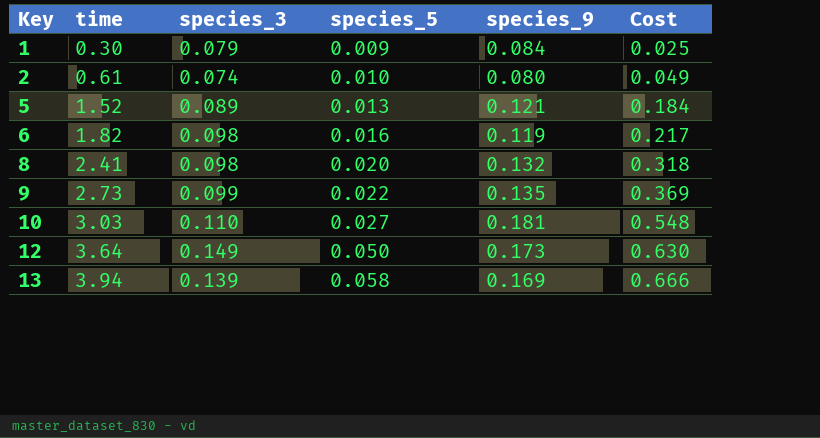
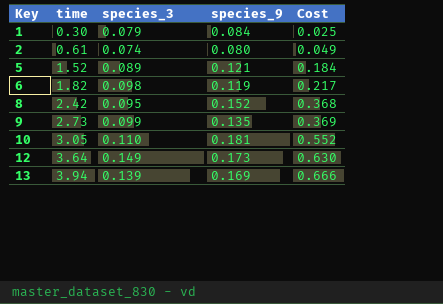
column species_5 | position: 4 -> none
8 | time: 2.41 -> 2.42
8 | species_3: 0.098 -> 0.095
8 | species_9: 0.132 -> 0.152
8 | Cost: 0.318 -> 0.368
10 | time: 3.03 -> 3.05
10 | Cost: 0.548 -> 0.552

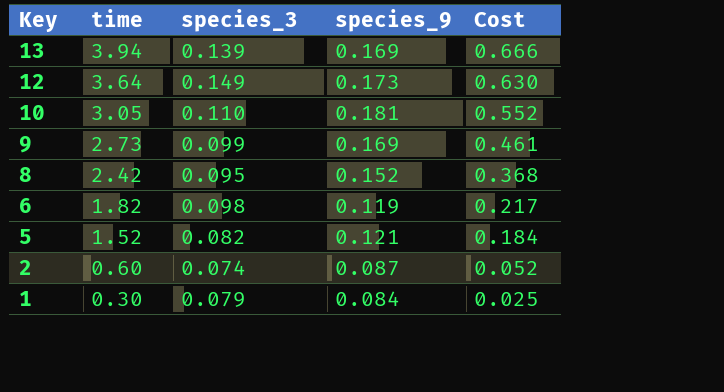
row order: Key ascending -> Key descending
9 | species_9: 0.135 -> 0.169
9 | Cost: 0.369 -> 0.461
5 | species_3: 0.089 -> 0.082
2 | time: 0.61 -> 0.60
2 | species_9: 0.080 -> 0.087
2 | Cost: 0.049 -> 0.052

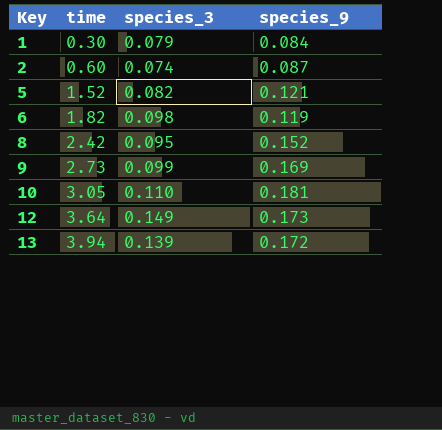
row order: Key descending -> Key ascending
column Cost | formula: [time] * [species_9] -> none
13 | species_9: 0.169 -> 0.172

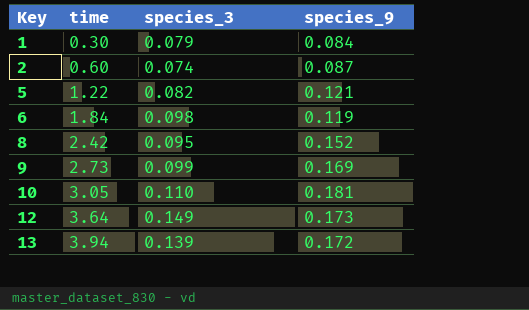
5 | time: 1.52 -> 1.22
6 | time: 1.82 -> 1.84

